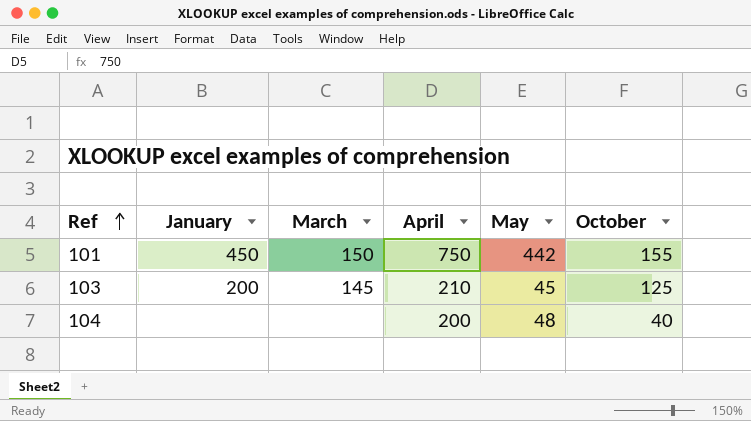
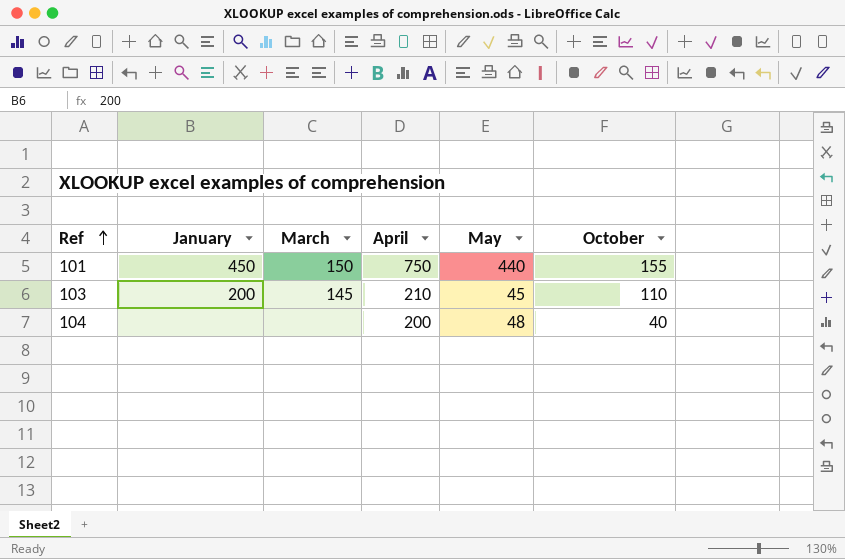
101 | May: 442 -> 440
103 | October: 125 -> 110

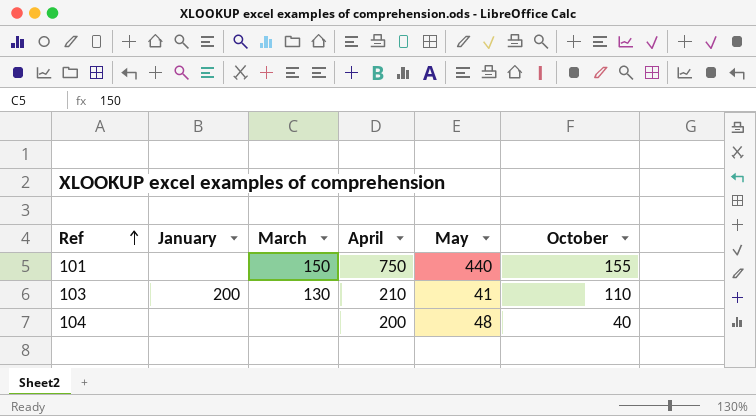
101 | January: 450 -> none
103 | March: 145 -> 130
103 | May: 45 -> 41

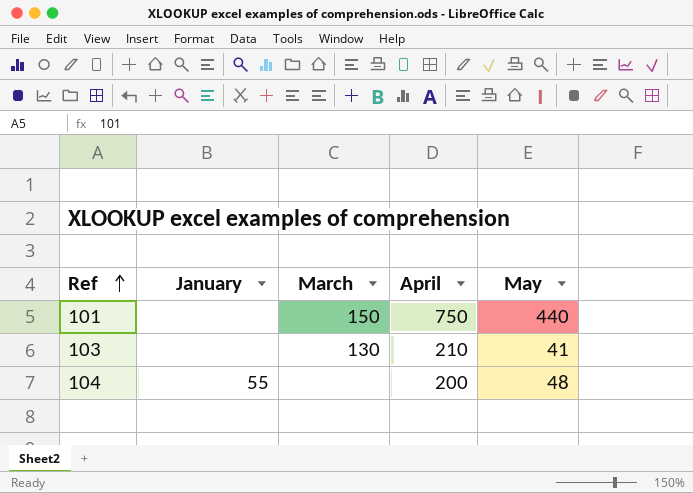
column October | position: 6 -> none
103 | January: 200 -> none
104 | January: none -> 55

